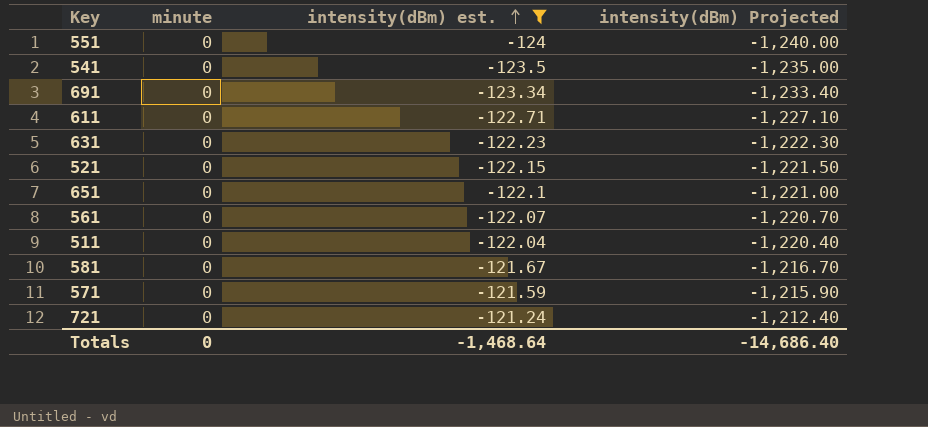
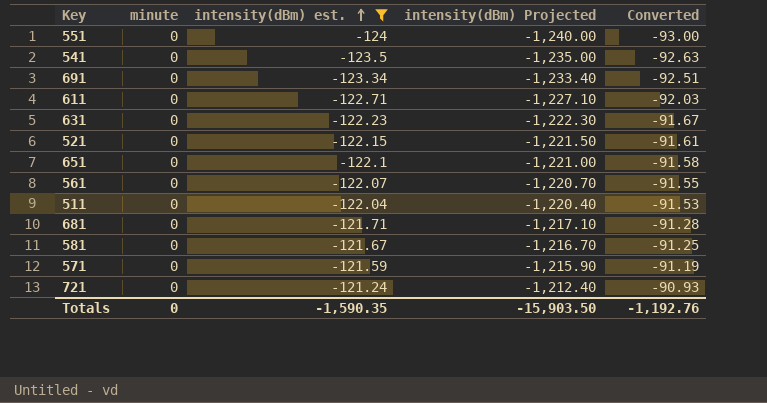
column Converted | formula: none -> [intensity(dBm) est.] * 0.75
row 681: none -> 0 | -121.71 | -1,217.10 | -91.28
Totals | intensity(dBm) est.: -1,468.64 -> -1,590.35
Totals | intensity(dBm) Projected: -14,686.40 -> -15,903.50

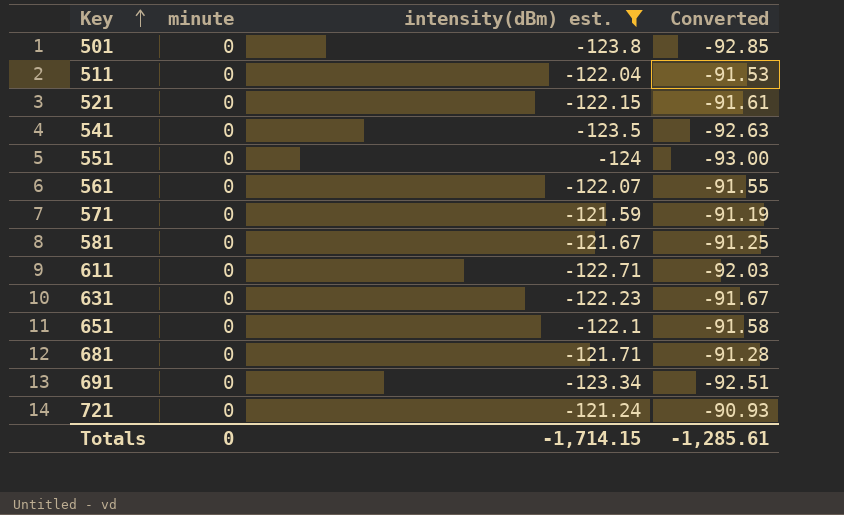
row order: intensity(dBm) est. ascending -> Key ascending
column intensity(dBm) Projected | formula: [intensity(dBm) est.] * 10 -> none
row 501: none -> 0 | -123.8 | -92.85
Totals | intensity(dBm) est.: -1,590.35 -> -1,714.15
Totals | Converted: -1,192.76 -> -1,285.61

